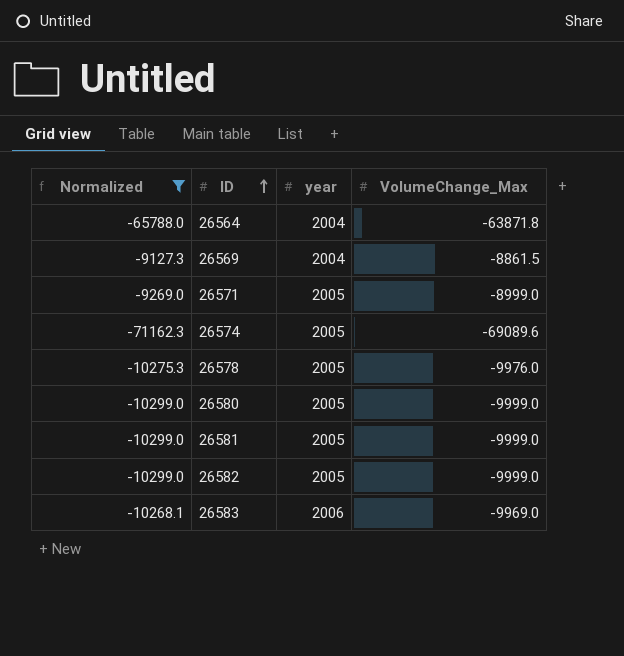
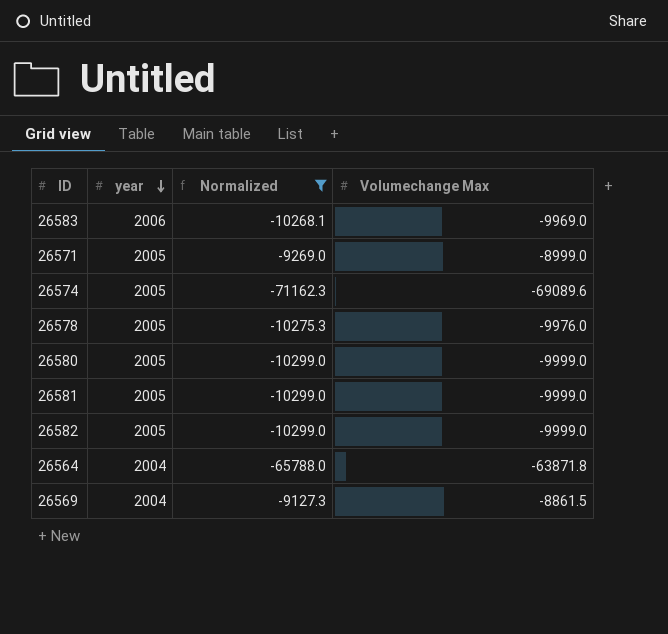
row order: ID ascending -> year descending
column Normalized | position: 1 -> 3
column name: VolumeChange_Max -> Volumechange Max

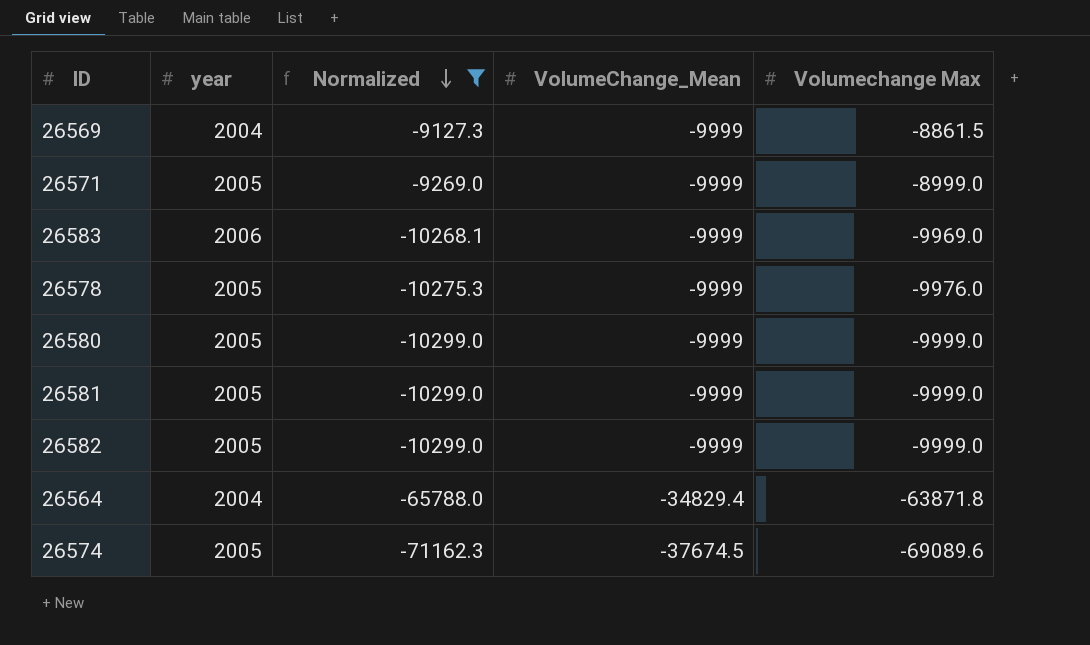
row order: year descending -> Normalized descending
column VolumeChange_Mean | position: none -> 4

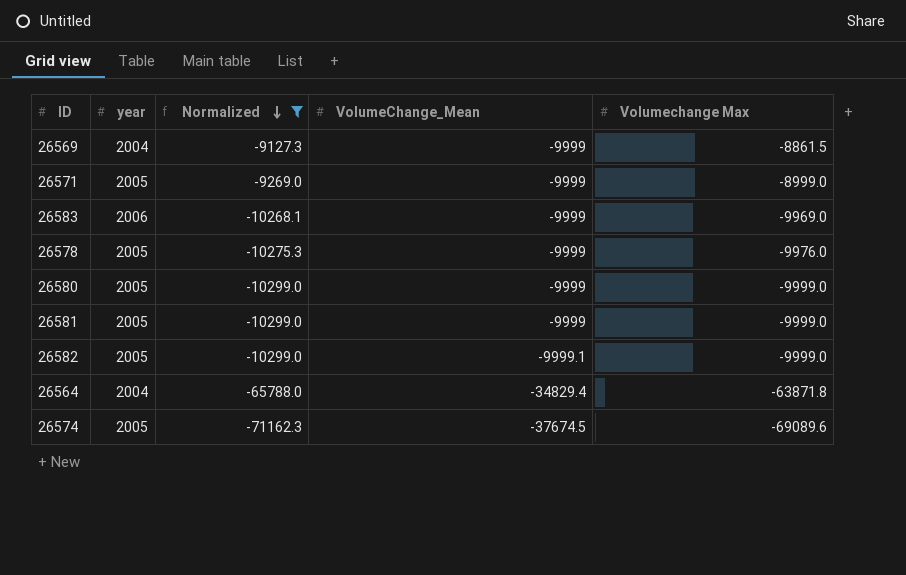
26582 | VolumeChange_Mean: -9999 -> -9999.1

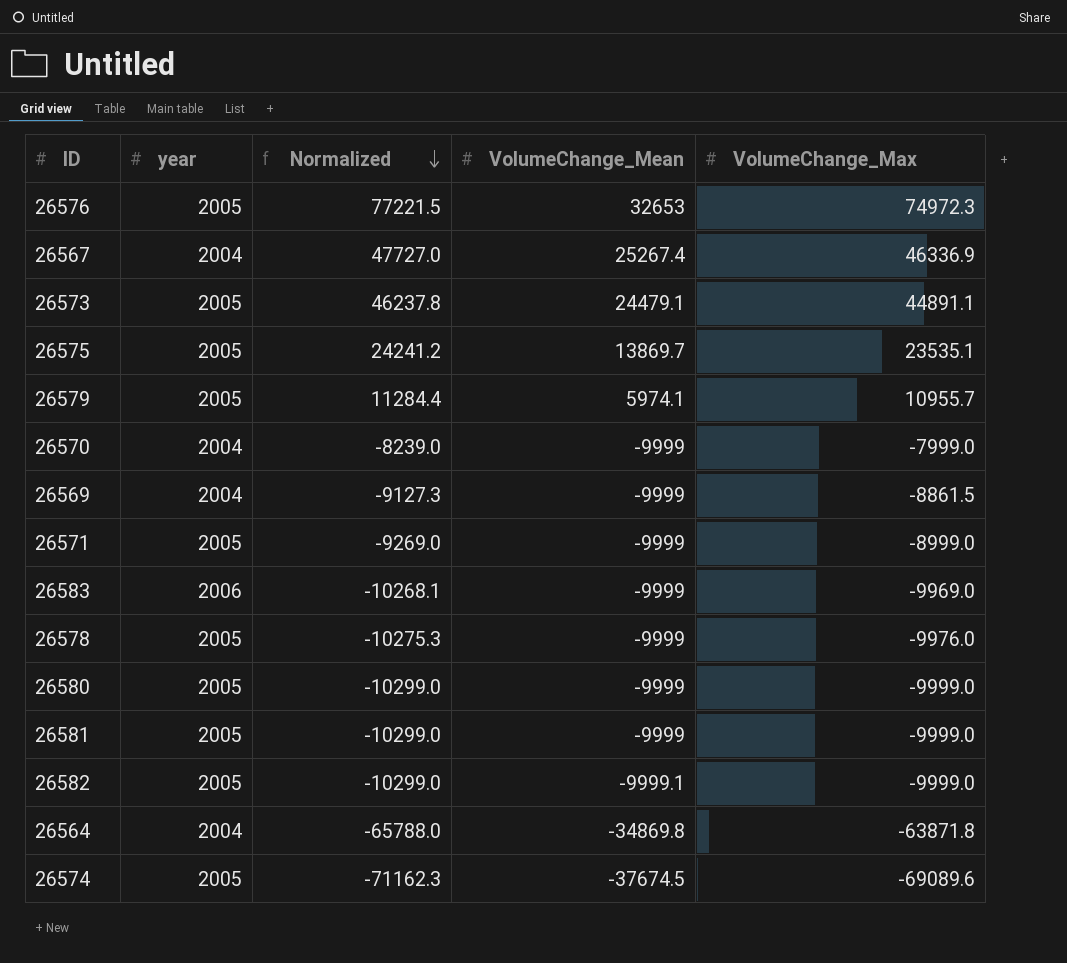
filter: Normalized <= -9127.3 -> none
column name: Volumechange Max -> VolumeChange_Max
26564 | VolumeChange_Mean: -34829.4 -> -34869.8

